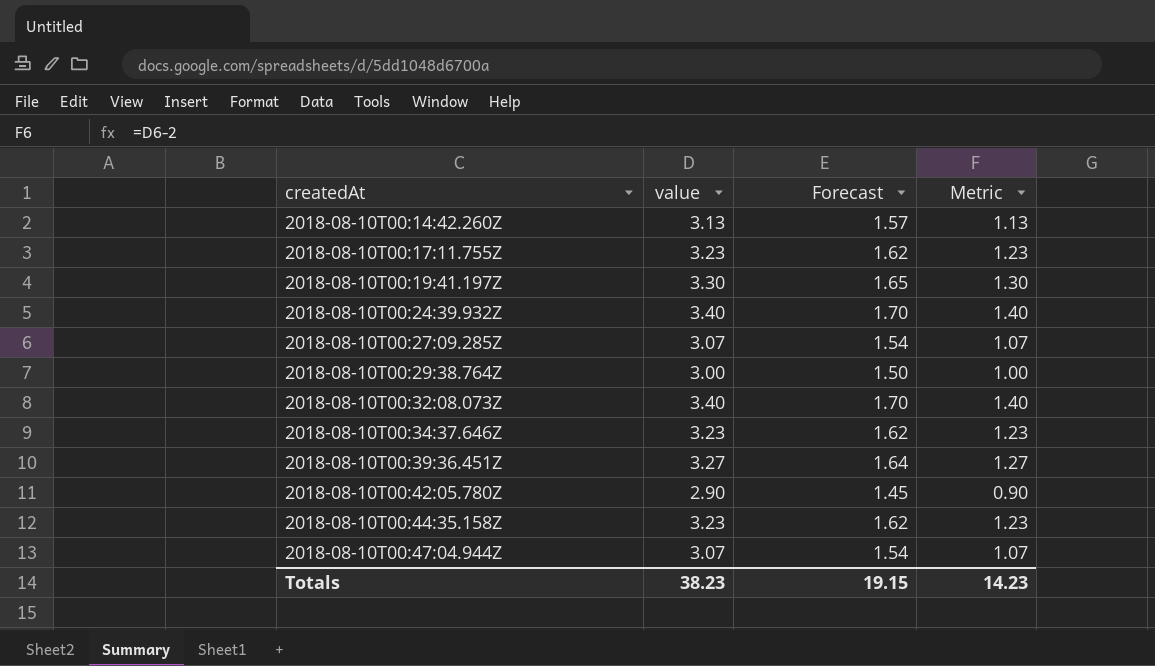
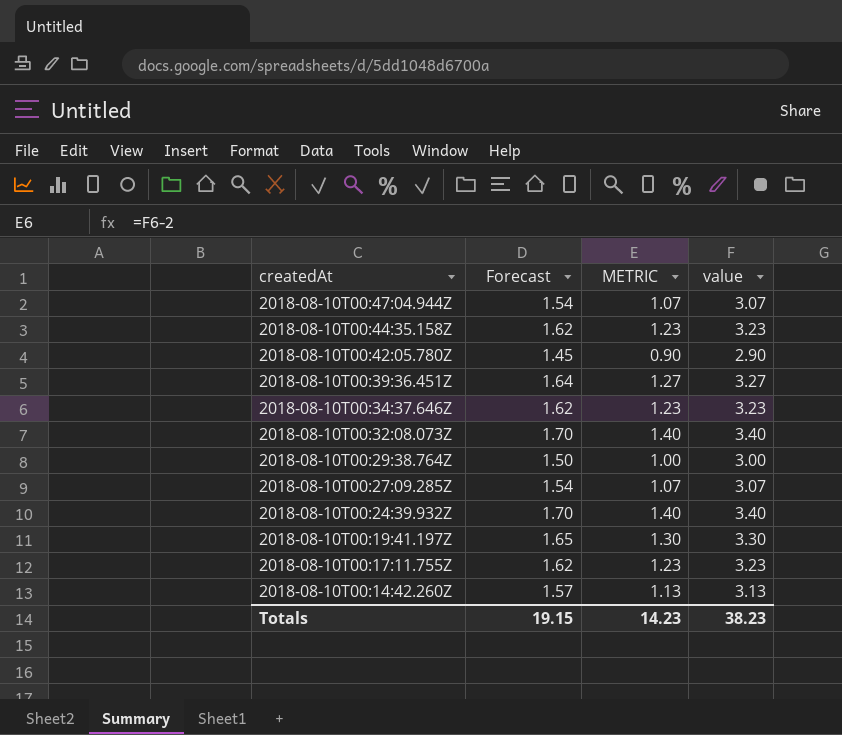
row order: createdAt ascending -> createdAt descending
column name: Metric -> METRIC
column value | position: 2 -> 4

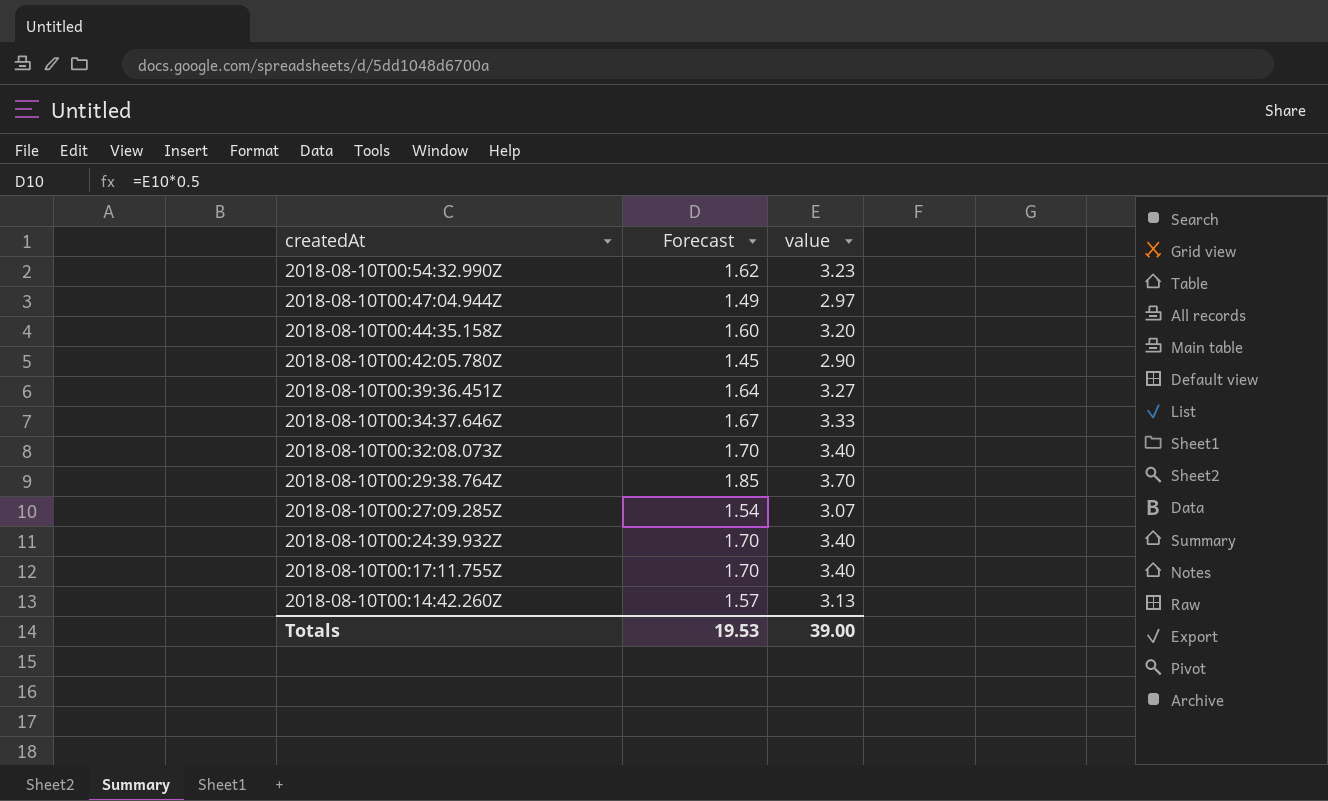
column METRIC | formula: [value] - 2 -> none
row 2018-08-10T00:19:41.197Z: 1.65 | 1.30 | 3.30 -> none
row 2018-08-10T00:54:32.990Z: none -> 1.62 | 3.23
2018-08-10T00:47:04.944Z | Forecast: 1.54 -> 1.49
2018-08-10T00:47:04.944Z | value: 3.07 -> 2.97
2018-08-10T00:44:35.158Z | Forecast: 1.62 -> 1.60
2018-08-10T00:44:35.158Z | value: 3.23 -> 3.20
2018-08-10T00:34:37.646Z | Forecast: 1.62 -> 1.67
2018-08-10T00:34:37.646Z | value: 3.23 -> 3.33
2018-08-10T00:29:38.764Z | Forecast: 1.50 -> 1.85
2018-08-10T00:29:38.764Z | value: 3.00 -> 3.70
2018-08-10T00:17:11.755Z | Forecast: 1.62 -> 1.70
2018-08-10T00:17:11.755Z | value: 3.23 -> 3.40
Totals | Forecast: 19.15 -> 19.53
Totals | value: 38.23 -> 39.00

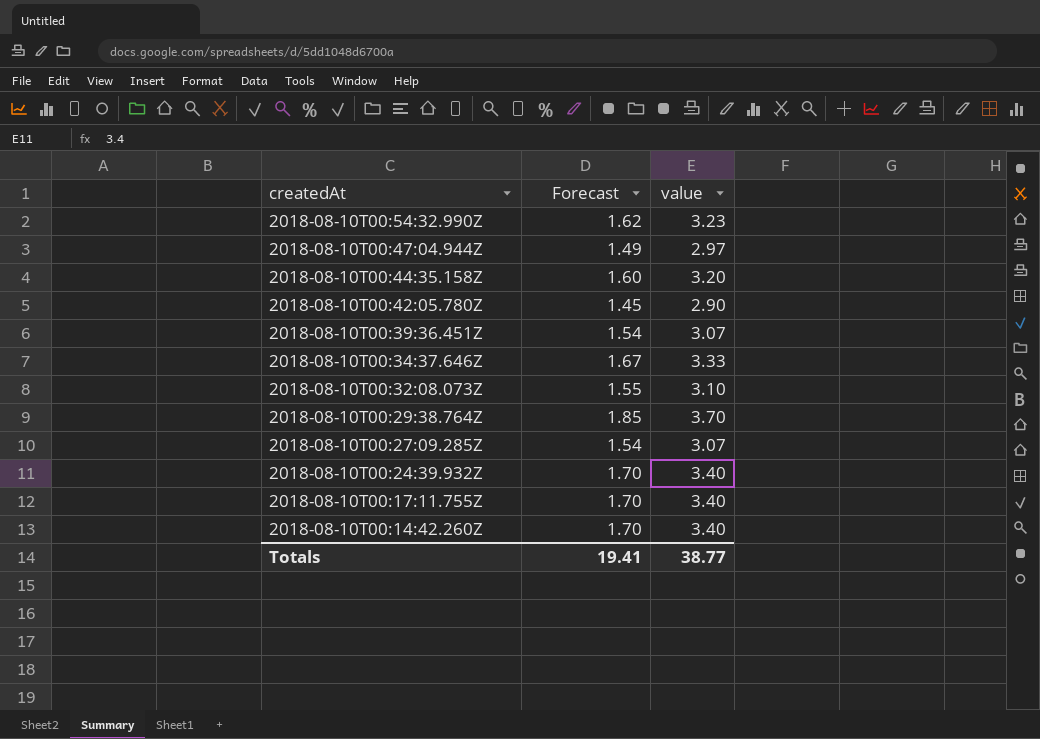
2018-08-10T00:39:36.451Z | Forecast: 1.64 -> 1.54
2018-08-10T00:39:36.451Z | value: 3.27 -> 3.07
2018-08-10T00:32:08.073Z | Forecast: 1.70 -> 1.55
2018-08-10T00:32:08.073Z | value: 3.40 -> 3.10
2018-08-10T00:14:42.260Z | Forecast: 1.57 -> 1.70
2018-08-10T00:14:42.260Z | value: 3.13 -> 3.40
Totals | Forecast: 19.53 -> 19.41
Totals | value: 39.00 -> 38.77

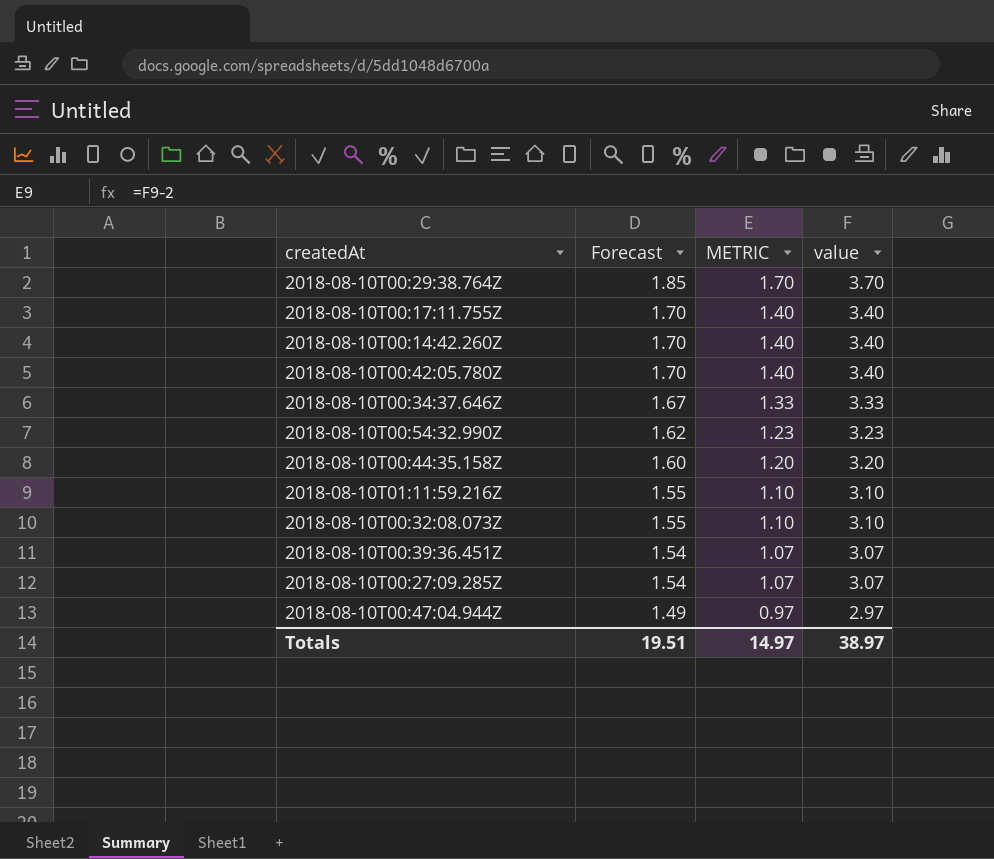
row order: createdAt descending -> Forecast descending
column METRIC | formula: none -> [value] - 2
row 2018-08-10T00:24:39.932Z: 1.70 | 3.40 -> none
2018-08-10T00:42:05.780Z | Forecast: 1.45 -> 1.70
2018-08-10T00:42:05.780Z | value: 2.90 -> 3.40
row 2018-08-10T01:11:59.216Z: none -> 1.55 | 1.10 | 3.10
Totals | Forecast: 19.41 -> 19.51
Totals | value: 38.77 -> 38.97

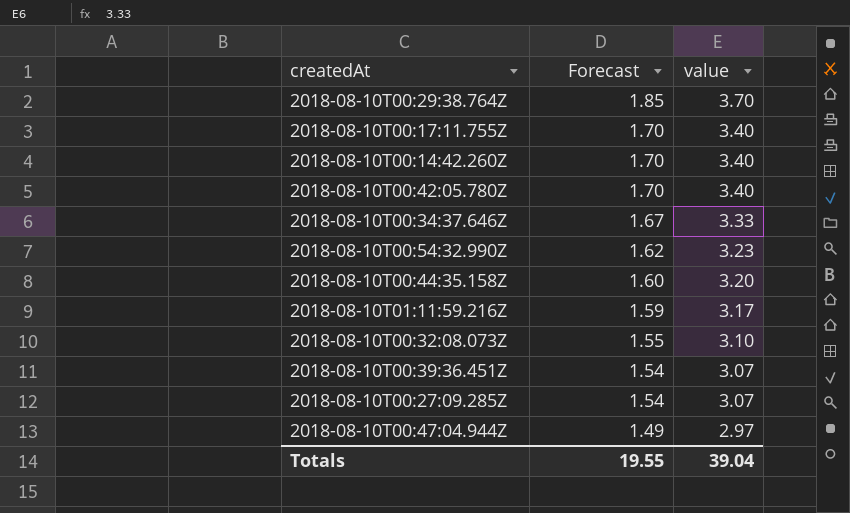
column METRIC | formula: [value] - 2 -> none
2018-08-10T01:11:59.216Z | Forecast: 1.55 -> 1.59
2018-08-10T01:11:59.216Z | value: 3.10 -> 3.17
Totals | Forecast: 19.51 -> 19.55
Totals | value: 38.97 -> 39.04

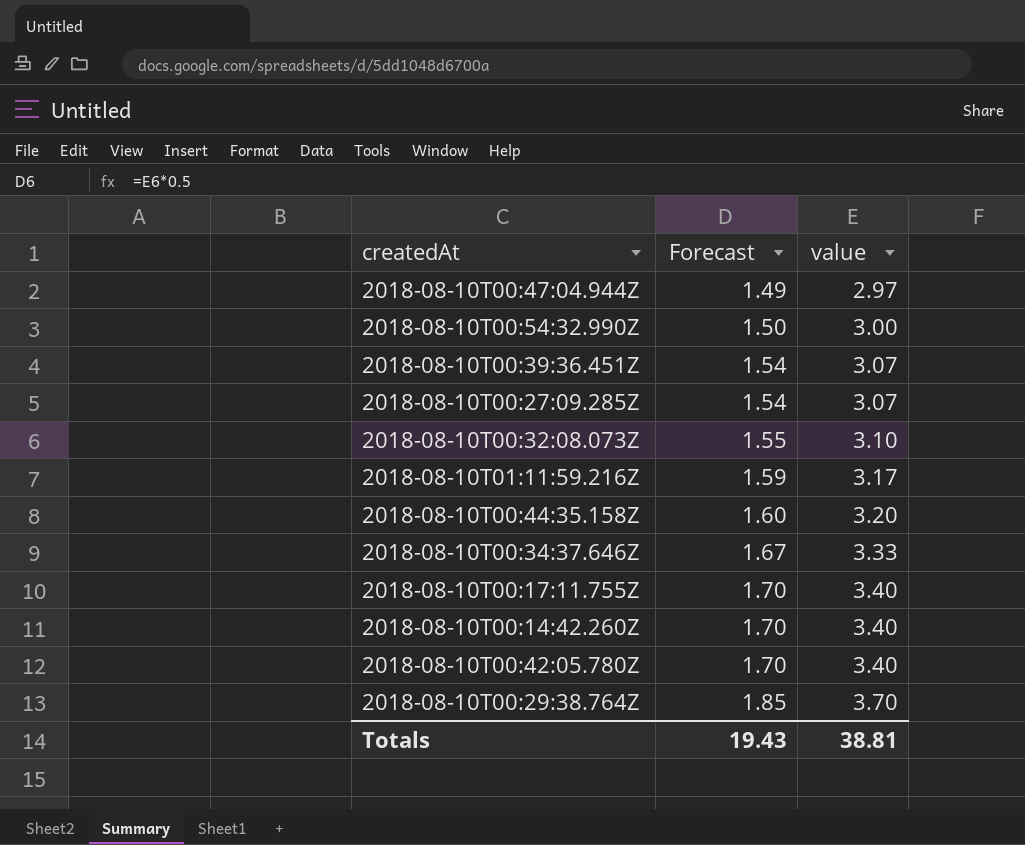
row order: Forecast descending -> Forecast ascending
2018-08-10T00:54:32.990Z | Forecast: 1.62 -> 1.50
2018-08-10T00:54:32.990Z | value: 3.23 -> 3.00
Totals | Forecast: 19.55 -> 19.43
Totals | value: 39.04 -> 38.81

